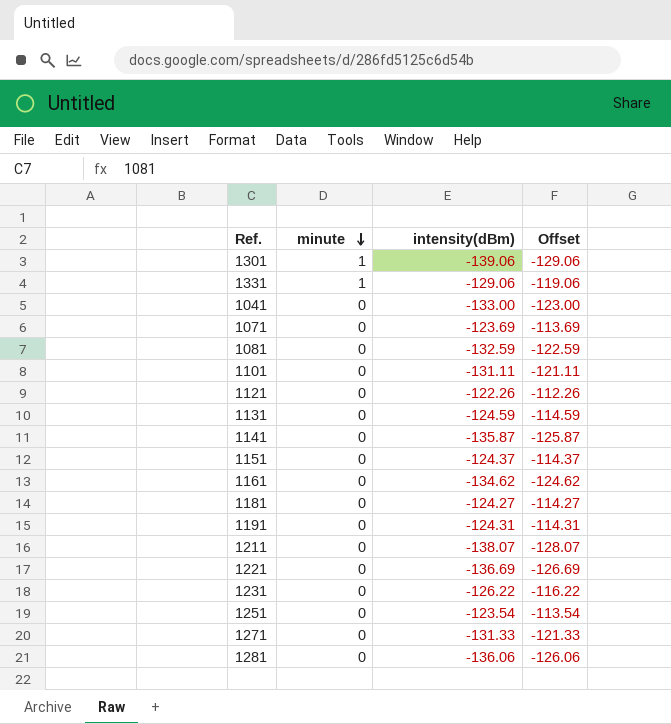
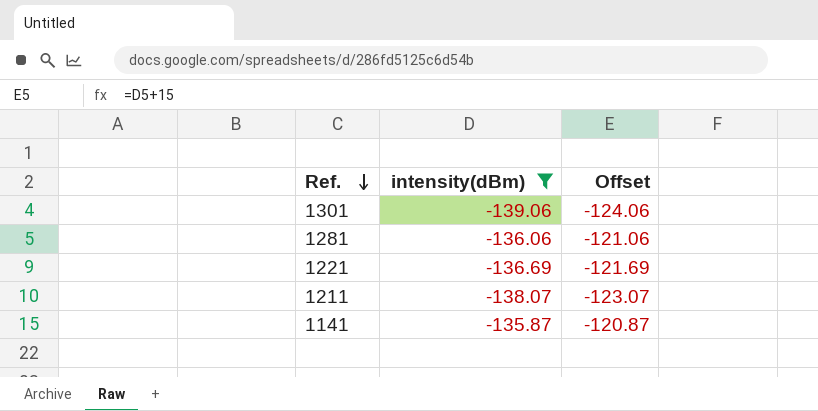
filter: none -> intensity(dBm) <= -135.87
row order: minute descending -> Ref. descending
column minute | position: 2 -> none
column Offset | formula: [intensity(dBm)] + 10 -> [intensity(dBm)] + 15

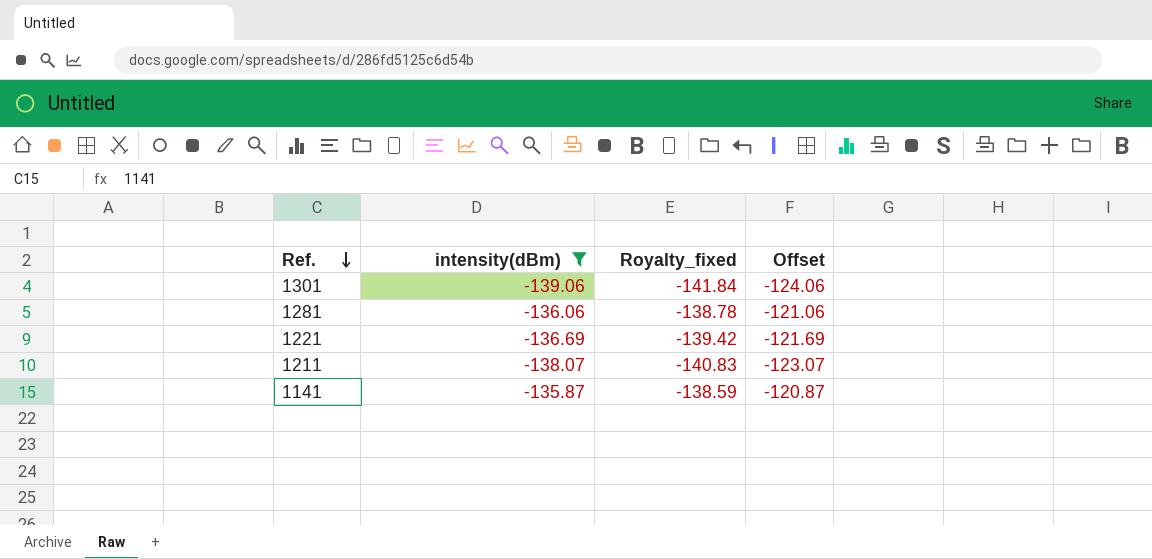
column Royalty_fixed | formula: none -> [intensity(dBm)] * 1.02

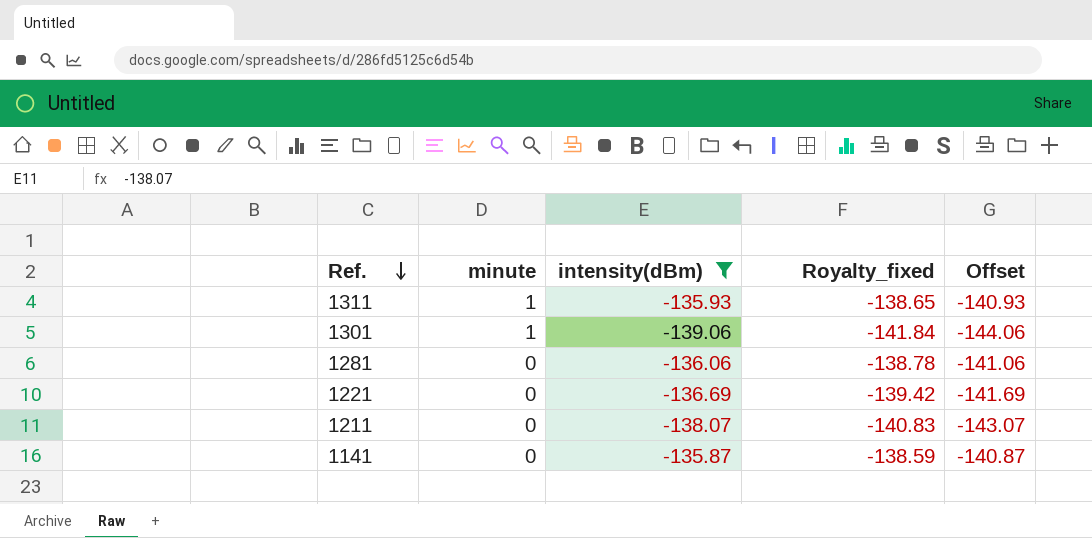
column minute | position: none -> 2
column Offset | formula: [intensity(dBm)] + 15 -> [intensity(dBm)] - 5
row 1311: none -> 1 | -135.93 | -138.65 | -140.93

